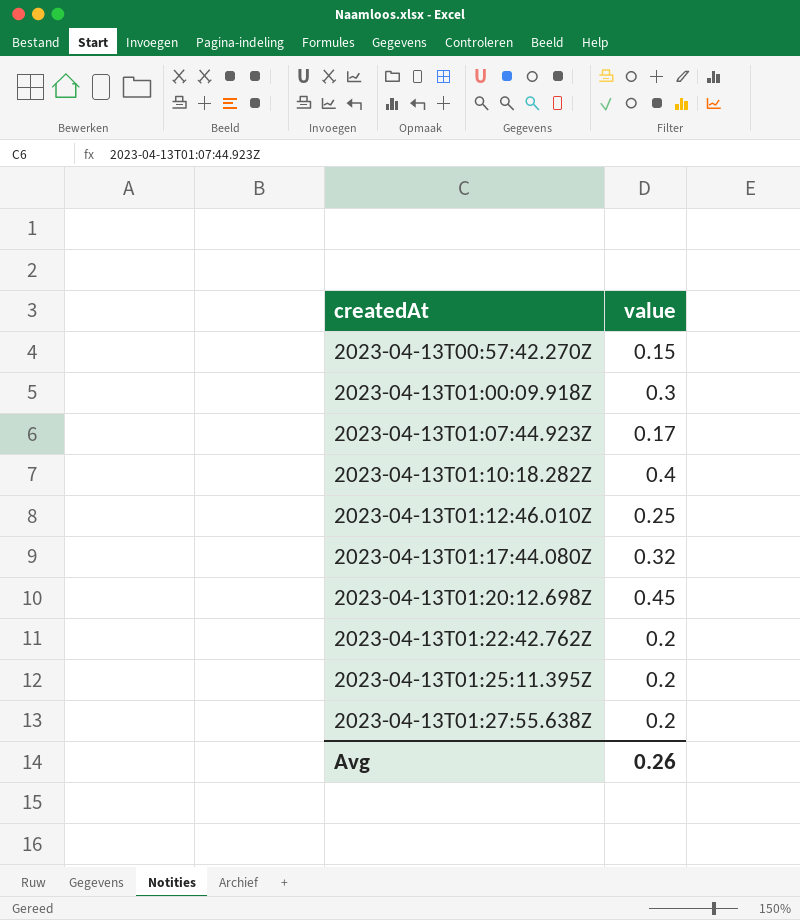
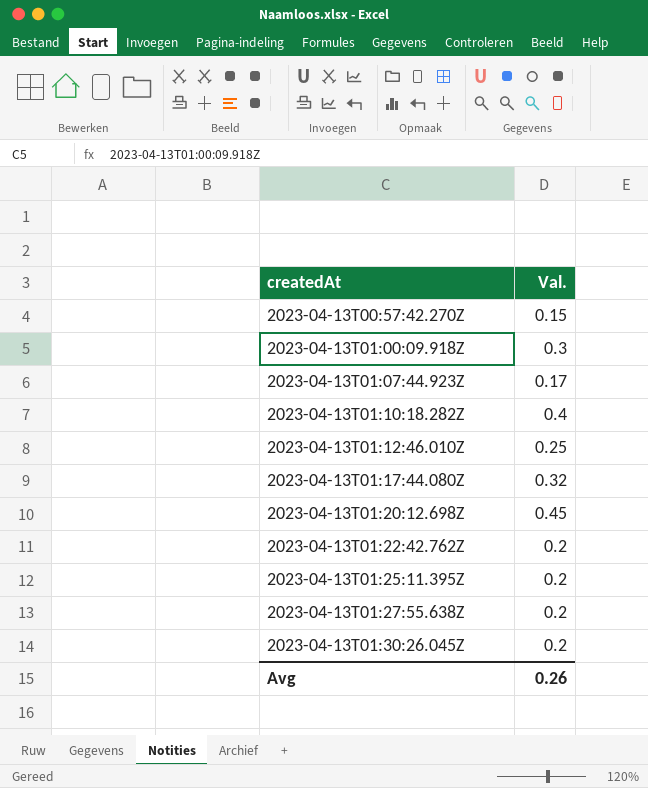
column name: value -> Val.
row 2023-04-13T01:30:26.045Z: none -> 0.2

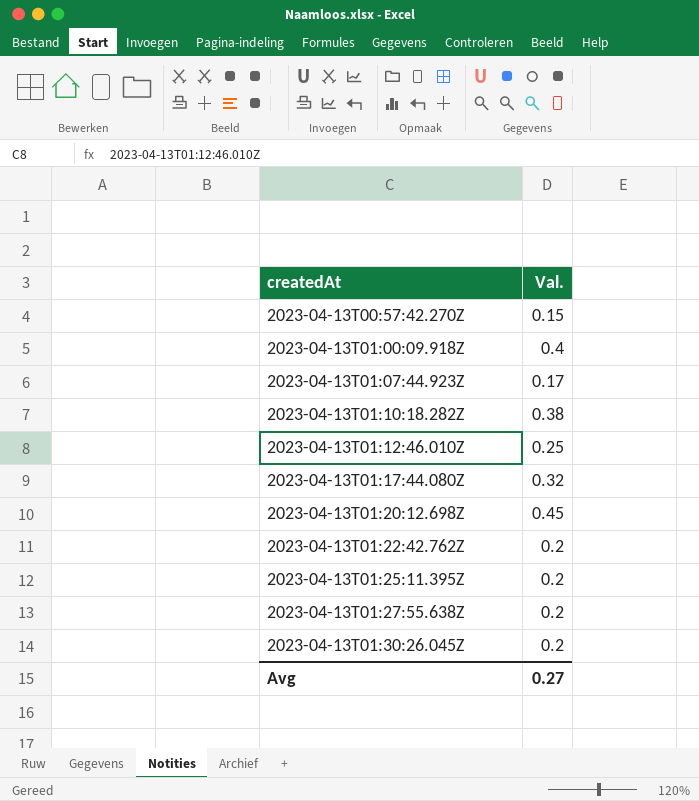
2023-04-13T01:00:09.918Z | Val.: 0.3 -> 0.4
2023-04-13T01:10:18.282Z | Val.: 0.4 -> 0.38
Avg | Val.: 0.26 -> 0.27

